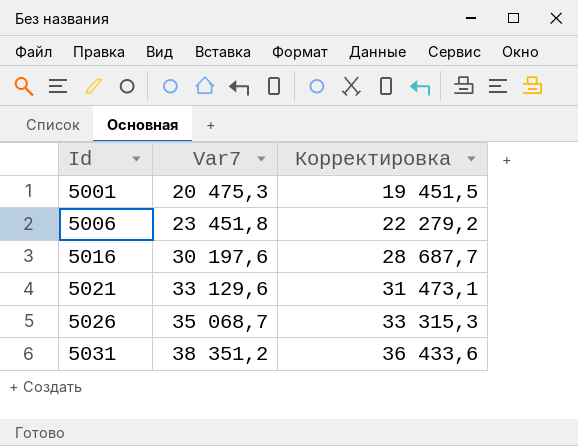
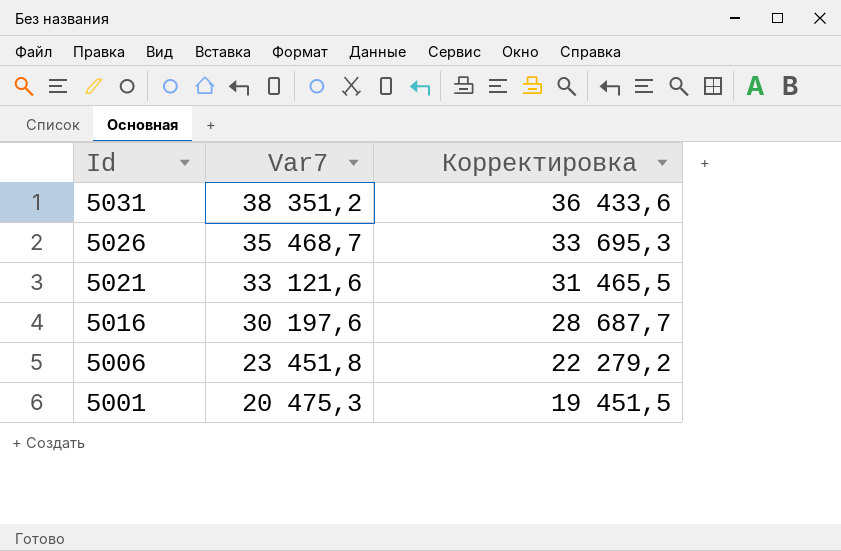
row order: Id ascending -> Id descending
5026 | Var7: 35 068,7 -> 35 468,7
5026 | Корректировка: 33 315,3 -> 33 695,3
5021 | Var7: 33 129,6 -> 33 121,6
5021 | Корректировка: 31 473,1 -> 31 465,5

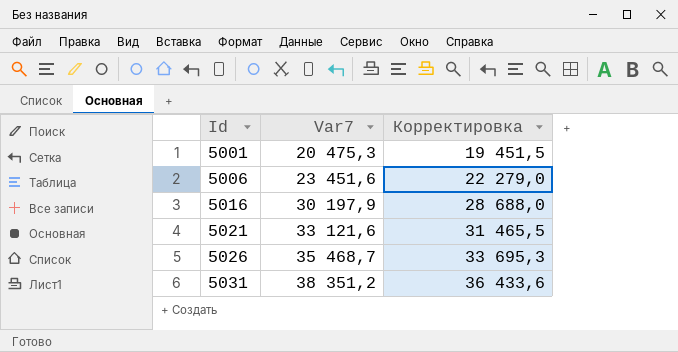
row order: Id descending -> Id ascending
5006 | Var7: 23 451,8 -> 23 451,6
5006 | Корректировка: 22 279,2 -> 22 279,0
5016 | Var7: 30 197,6 -> 30 197,9
5016 | Корректировка: 28 687,7 -> 28 688,0

